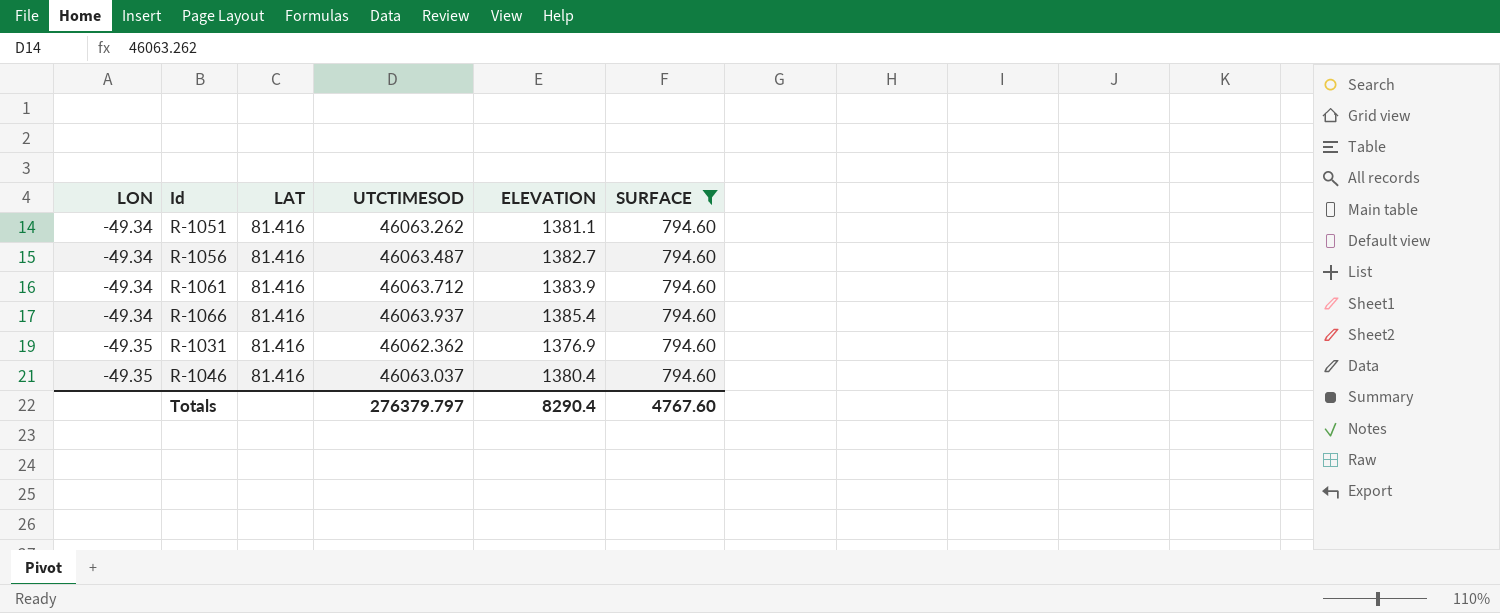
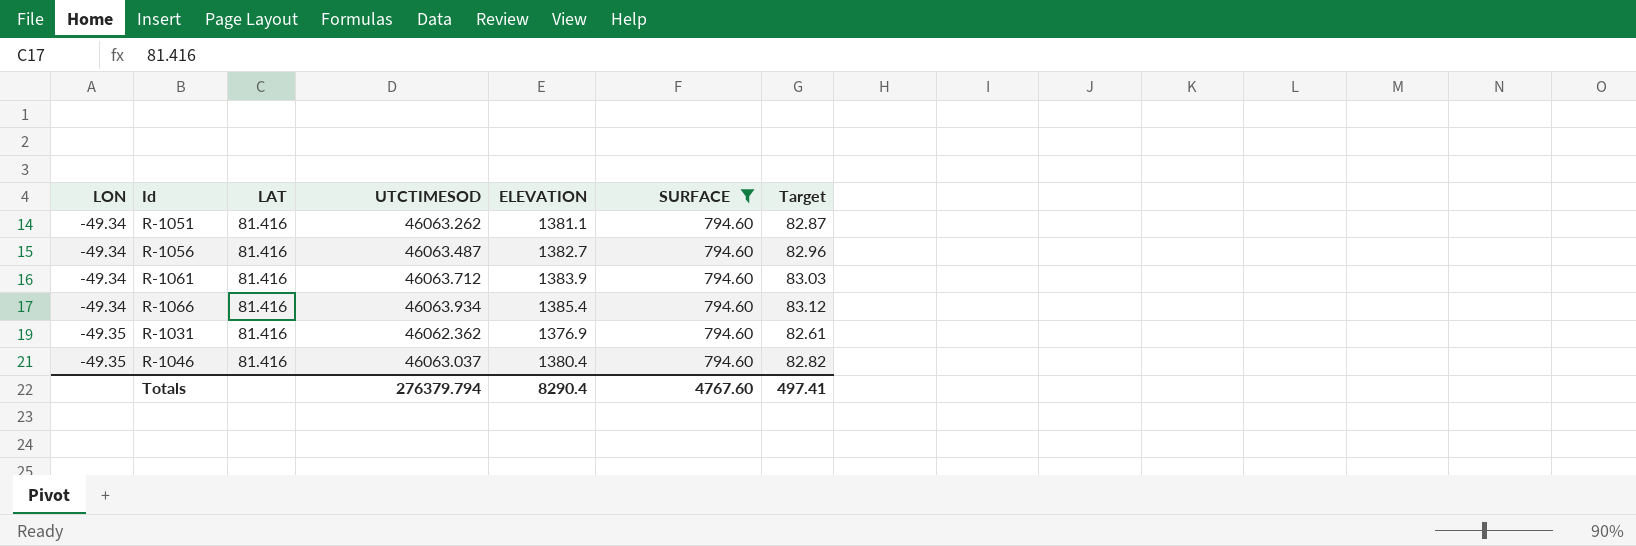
column Target | formula: none -> [ELEVATION] * 0.06
R-1066 | UTCTIMESOD: 46063.937 -> 46063.934
Totals | UTCTIMESOD: 276379.797 -> 276379.794

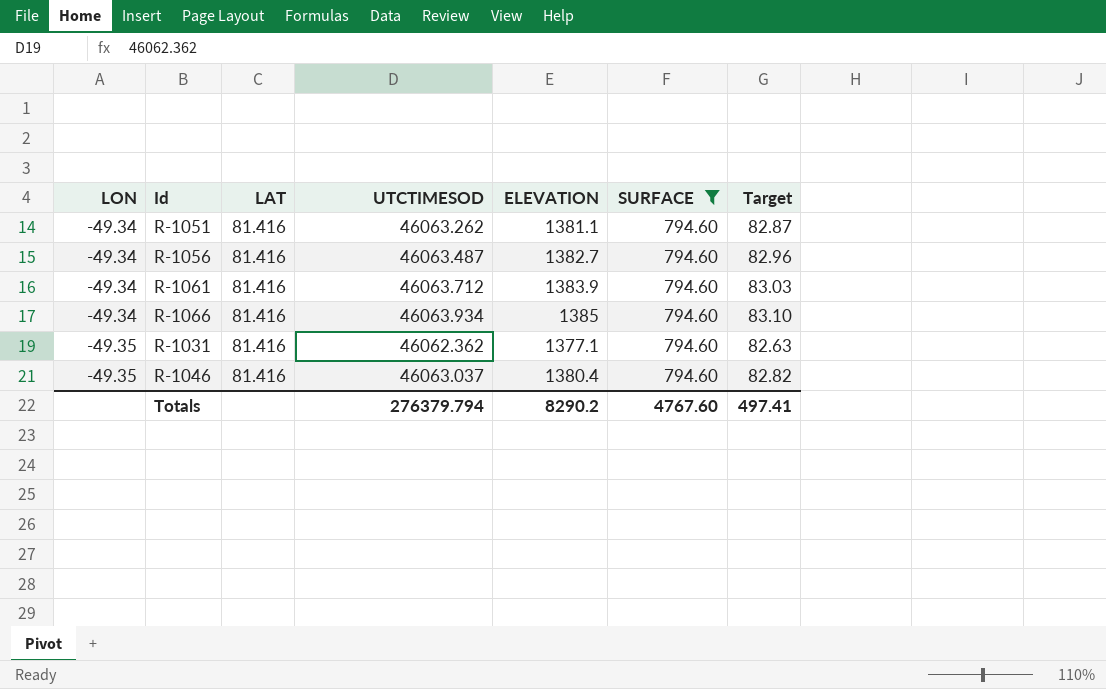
R-1066 | ELEVATION: 1385.4 -> 1385
R-1066 | Target: 83.12 -> 83.10
R-1031 | ELEVATION: 1376.9 -> 1377.1
R-1031 | Target: 82.61 -> 82.63
Totals | ELEVATION: 8290.4 -> 8290.2

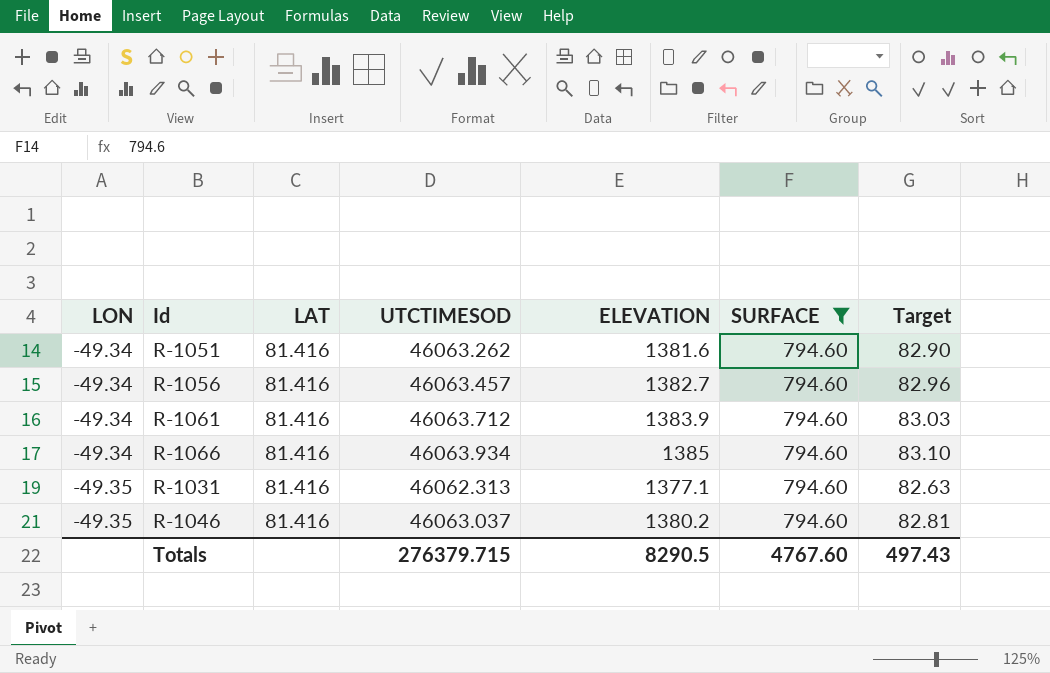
R-1051 | ELEVATION: 1381.1 -> 1381.6
R-1051 | Target: 82.87 -> 82.90
R-1056 | UTCTIMESOD: 46063.487 -> 46063.457
R-1031 | UTCTIMESOD: 46062.362 -> 46062.313
R-1046 | ELEVATION: 1380.4 -> 1380.2
R-1046 | Target: 82.82 -> 82.81
Totals | UTCTIMESOD: 276379.794 -> 276379.715
Totals | ELEVATION: 8290.2 -> 8290.5
Totals | Target: 497.41 -> 497.43

